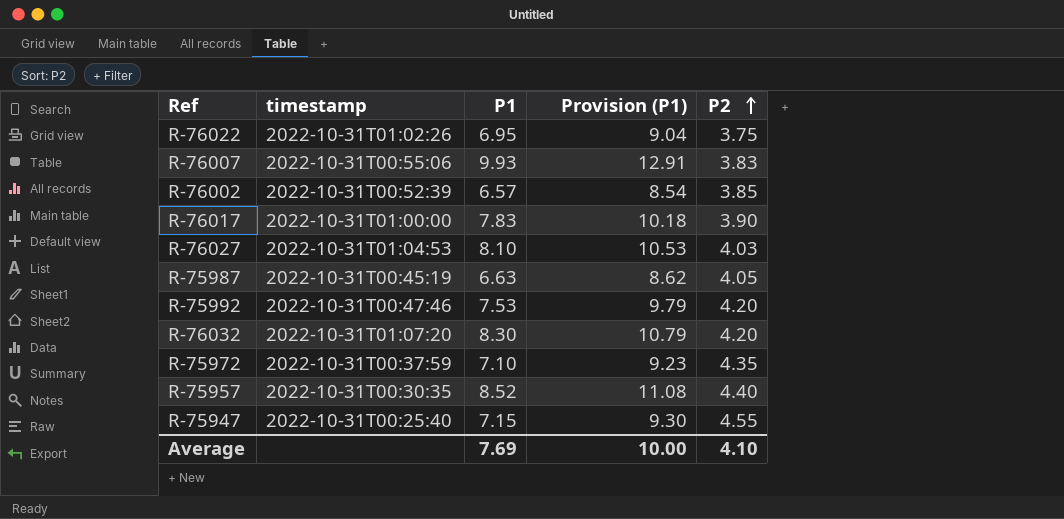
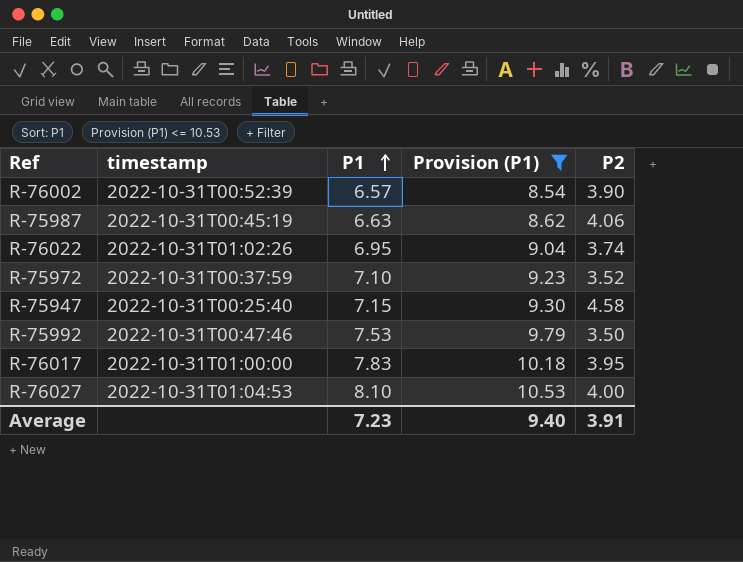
filter: none -> Provision (P1) <= 10.53
row order: P2 ascending -> P1 ascending
R-76002 | P2: 3.85 -> 3.90
R-75987 | P2: 4.05 -> 4.06
R-76022 | P2: 3.75 -> 3.74
R-75972 | P2: 4.35 -> 3.52
R-75947 | P2: 4.55 -> 4.58
R-75992 | P2: 4.20 -> 3.50
R-76017 | P2: 3.90 -> 3.95
R-76027 | P2: 4.03 -> 4.00
Average | P1: 7.69 -> 7.23
Average | Provision (P1): 10.00 -> 9.40
Average | P2: 4.10 -> 3.91

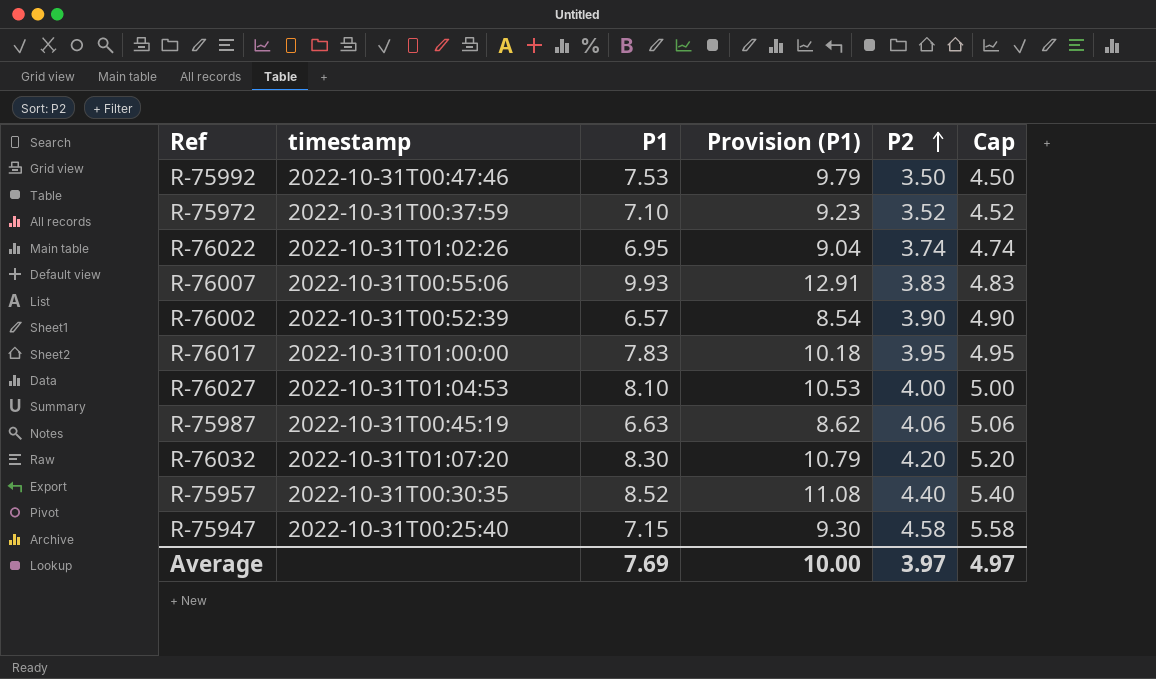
filter: Provision (P1) <= 10.53 -> none
row order: P1 ascending -> P2 ascending
column Cap | formula: none -> [P2] + 1
Average | P1: 7.23 -> 7.69
Average | Provision (P1): 9.40 -> 10.00
Average | P2: 3.91 -> 3.97

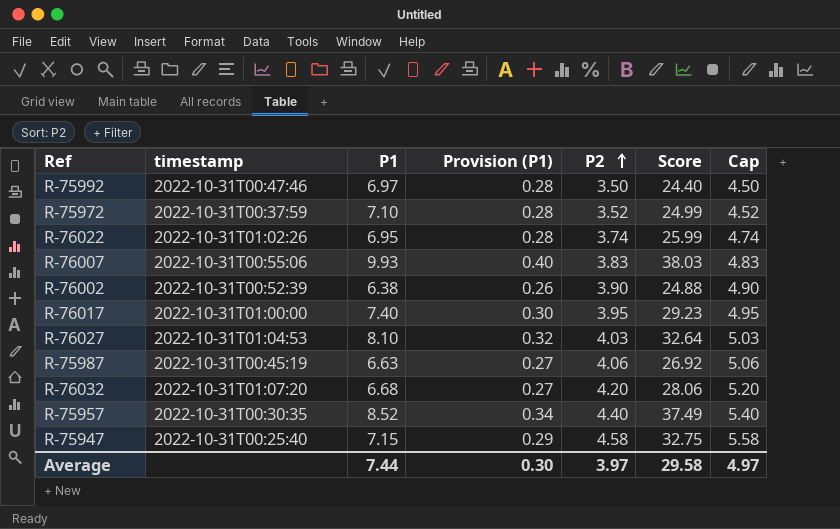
column Provision (P1) | formula: [P1] * 1.3 -> [P1] * 0.04
column Score | formula: none -> [P1] * [P2]
R-75992 | P1: 7.53 -> 6.97
R-76002 | P1: 6.57 -> 6.38
R-76017 | P1: 7.83 -> 7.40
R-76027 | P2: 4.00 -> 4.03
R-76027 | Cap: 5.00 -> 5.03
R-76032 | P1: 8.30 -> 6.68
Average | P1: 7.69 -> 7.44
Average | Provision (P1): 10.00 -> 0.30

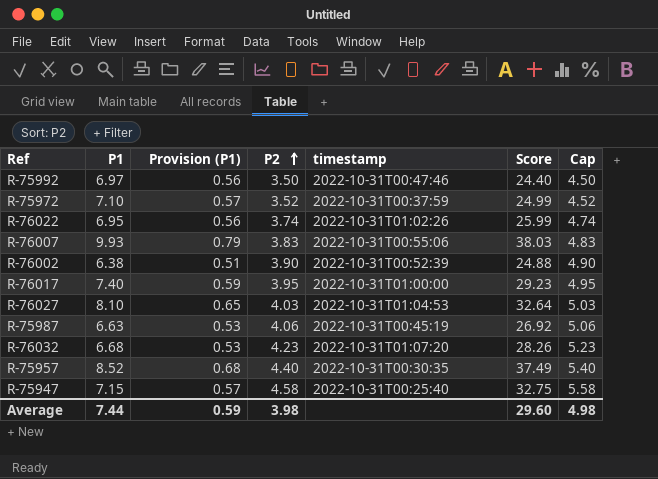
column Provision (P1) | formula: [P1] * 0.04 -> [P1] * 0.08
column timestamp | position: 2 -> 5
R-76032 | P2: 4.20 -> 4.23
R-76032 | Score: 28.06 -> 28.26
R-76032 | Cap: 5.20 -> 5.23
Average | Provision (P1): 0.30 -> 0.59
Average | P2: 3.97 -> 3.98
Average | Score: 29.58 -> 29.60
Average | Cap: 4.97 -> 4.98

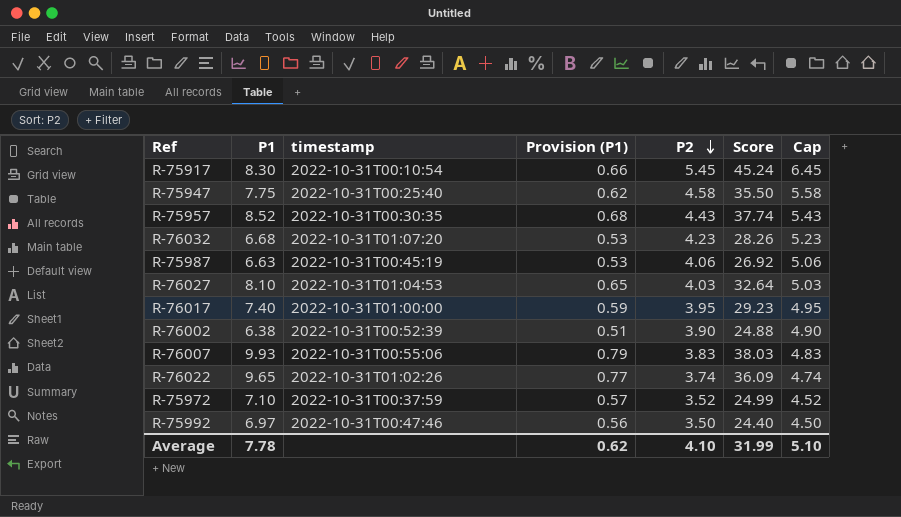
row order: P2 ascending -> P2 descending
column timestamp | position: 5 -> 3
row R-75917: none -> 8.30 | 2022-10-31T00:10:54 | 0.66 | 5.45 | 45.24 | 6.45
R-75947 | P1: 7.15 -> 7.75
R-75947 | Provision (P1): 0.57 -> 0.62
R-75947 | Score: 32.75 -> 35.50
R-75957 | P2: 4.40 -> 4.43
R-75957 | Score: 37.49 -> 37.74
R-75957 | Cap: 5.40 -> 5.43
R-76022 | P1: 6.95 -> 9.65
R-76022 | Provision (P1): 0.56 -> 0.77
R-76022 | Score: 25.99 -> 36.09
Average | P1: 7.44 -> 7.78
Average | Provision (P1): 0.59 -> 0.62
Average | P2: 3.98 -> 4.10
Average | Score: 29.60 -> 31.99
Average | Cap: 4.98 -> 5.10

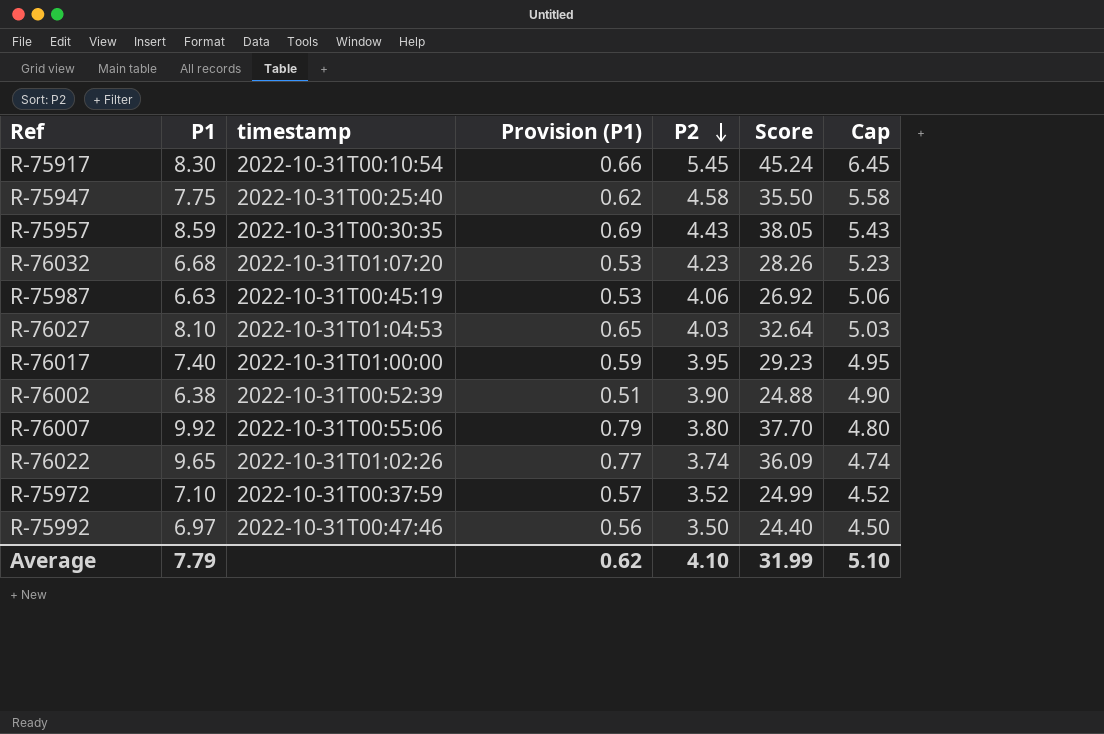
R-75957 | P1: 8.52 -> 8.59
R-75957 | Provision (P1): 0.68 -> 0.69
R-75957 | Score: 37.74 -> 38.05
R-76007 | P1: 9.93 -> 9.92
R-76007 | P2: 3.83 -> 3.80
R-76007 | Score: 38.03 -> 37.70
R-76007 | Cap: 4.83 -> 4.80
Average | P1: 7.78 -> 7.79

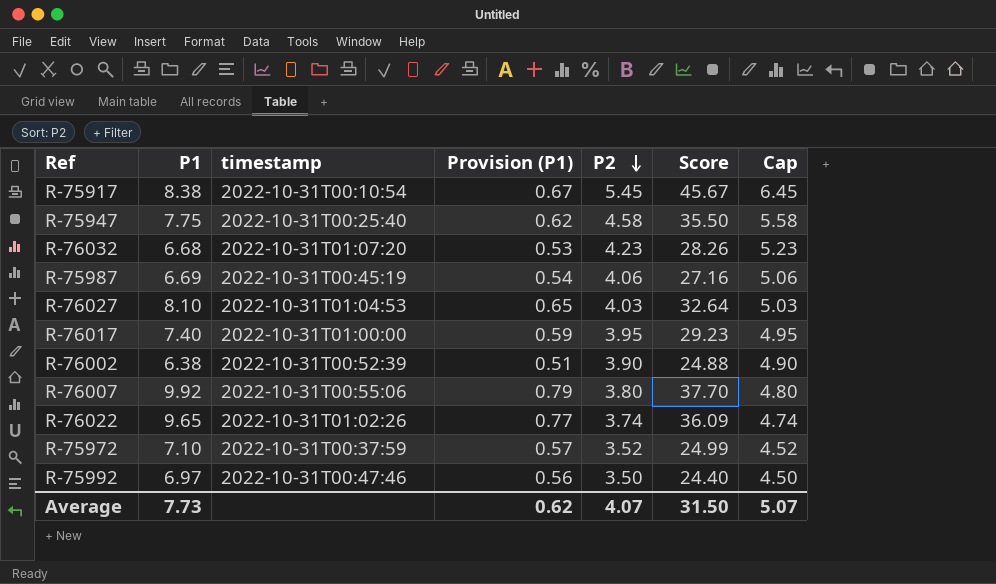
row R-75957: 8.59 | 2022-10-31T00:30:35 | 0.69 | 4.43 | 38.05 | 5.43 -> none
R-75917 | P1: 8.30 -> 8.38
R-75917 | Provision (P1): 0.66 -> 0.67
R-75917 | Score: 45.24 -> 45.67
R-75987 | P1: 6.63 -> 6.69
R-75987 | Provision (P1): 0.53 -> 0.54
R-75987 | Score: 26.92 -> 27.16
Average | P1: 7.79 -> 7.73
Average | P2: 4.10 -> 4.07
Average | Score: 31.99 -> 31.50
Average | Cap: 5.10 -> 5.07

